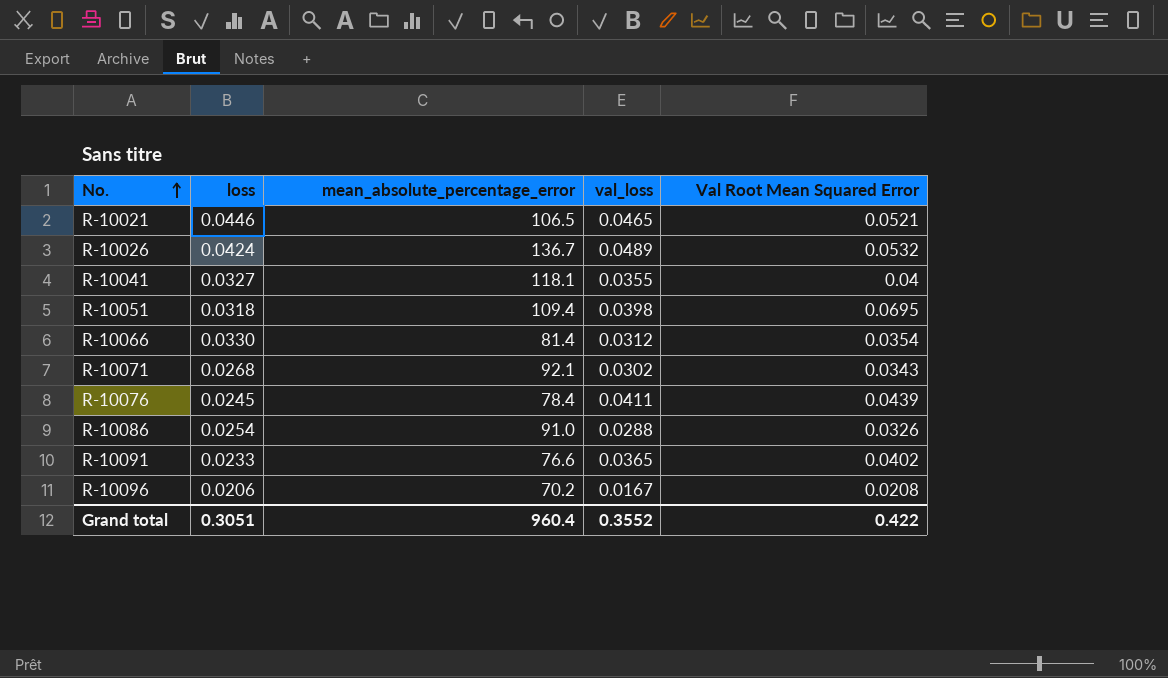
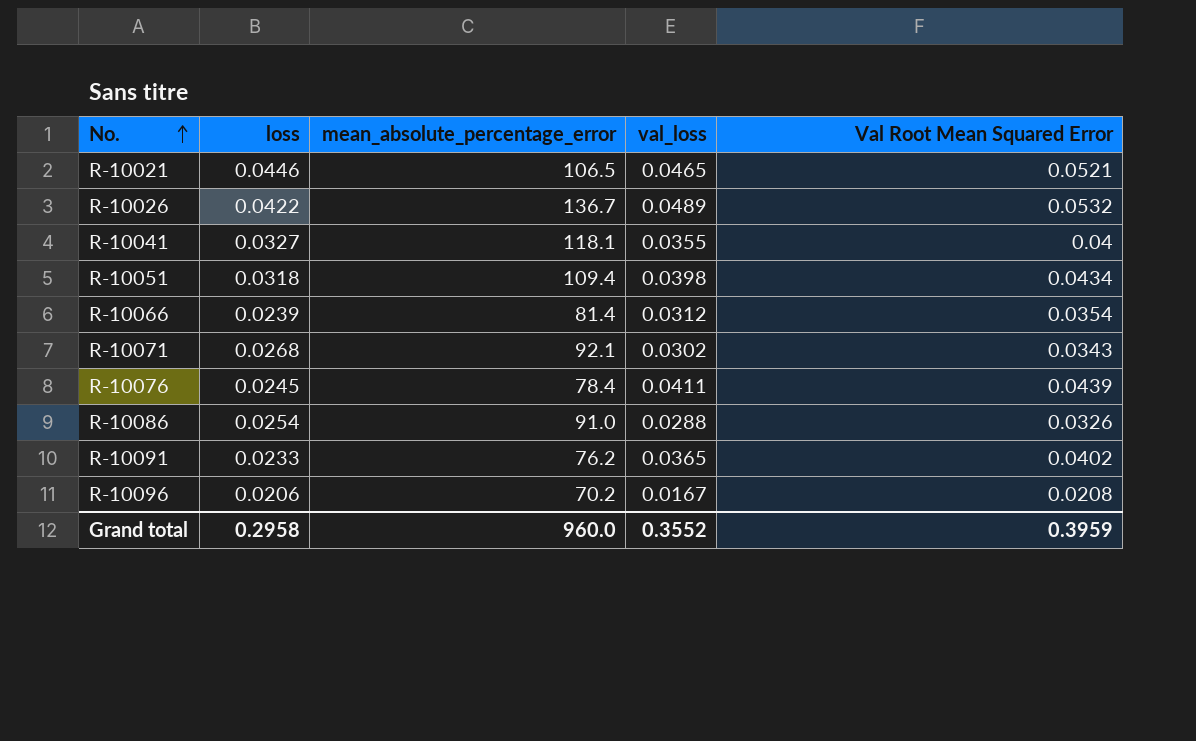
R-10026 | loss: 0.0424 -> 0.0422
R-10051 | Val Root Mean Squared Error: 0.0695 -> 0.0434
R-10066 | loss: 0.0330 -> 0.0239
R-10091 | mean_absolute_percentage_error: 76.6 -> 76.2
Grand total | loss: 0.3051 -> 0.2958
Grand total | mean_absolute_percentage_error: 960.4 -> 960.0
Grand total | Val Root Mean Squared Error: 0.422 -> 0.3959

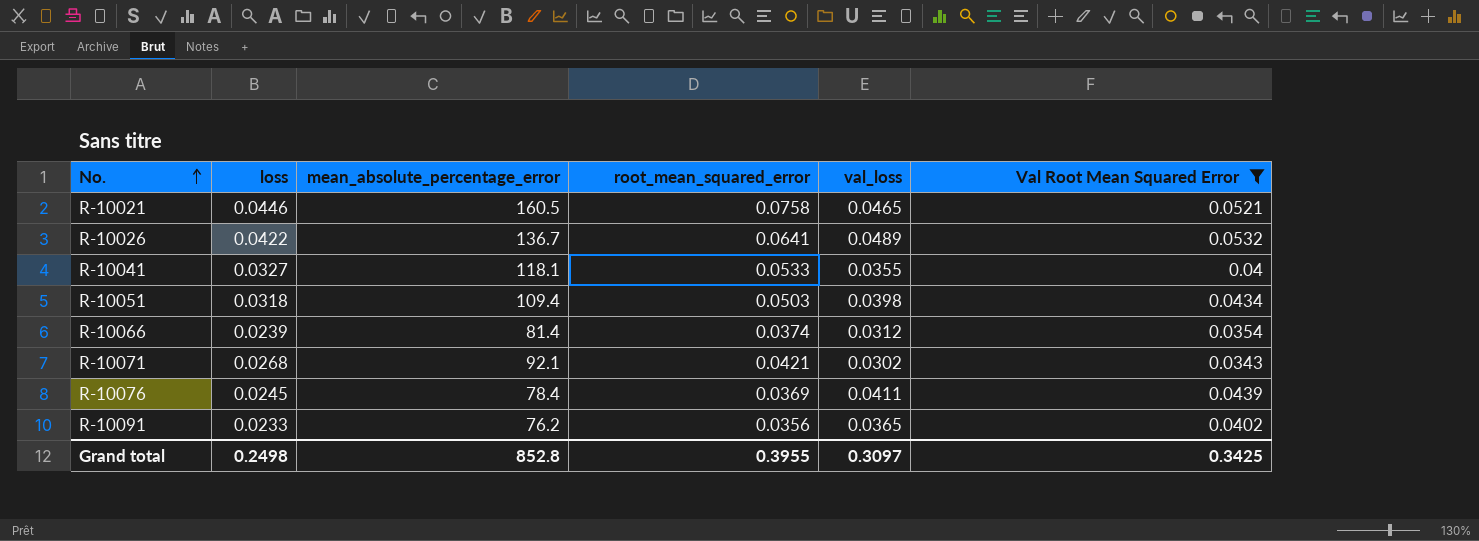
filter: none -> Val Root Mean Squared Error >= 0.0343
column root_mean_squared_error | position: none -> 4
R-10021 | mean_absolute_percentage_error: 106.5 -> 160.5
Grand total | loss: 0.2958 -> 0.2498
Grand total | mean_absolute_percentage_error: 960.0 -> 852.8
Grand total | val_loss: 0.3552 -> 0.3097
Grand total | Val Root Mean Squared Error: 0.3959 -> 0.3425

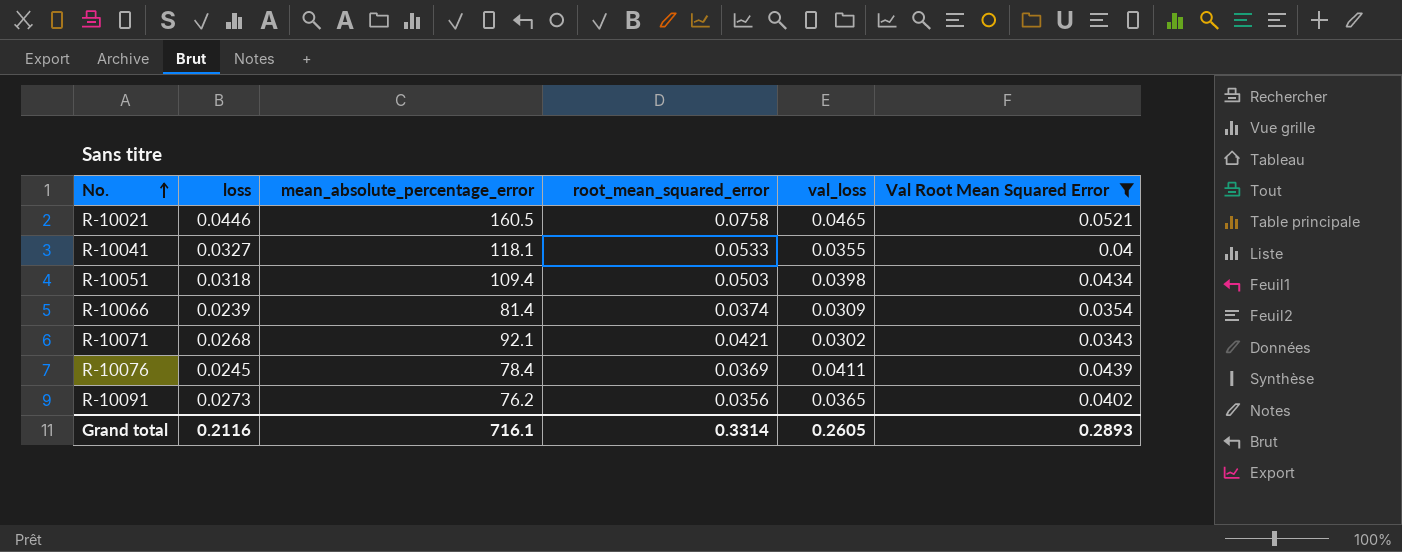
row R-10026: 0.0422 | 136.7 | 0.0641 | 0.0489 | 0.0532 -> none
R-10066 | val_loss: 0.0312 -> 0.0309
R-10091 | loss: 0.0233 -> 0.0273
Grand total | loss: 0.2498 -> 0.2116
Grand total | mean_absolute_percentage_error: 852.8 -> 716.1
Grand total | root_mean_squared_error: 0.3955 -> 0.3314
Grand total | val_loss: 0.3097 -> 0.2605
Grand total | Val Root Mean Squared Error: 0.3425 -> 0.2893

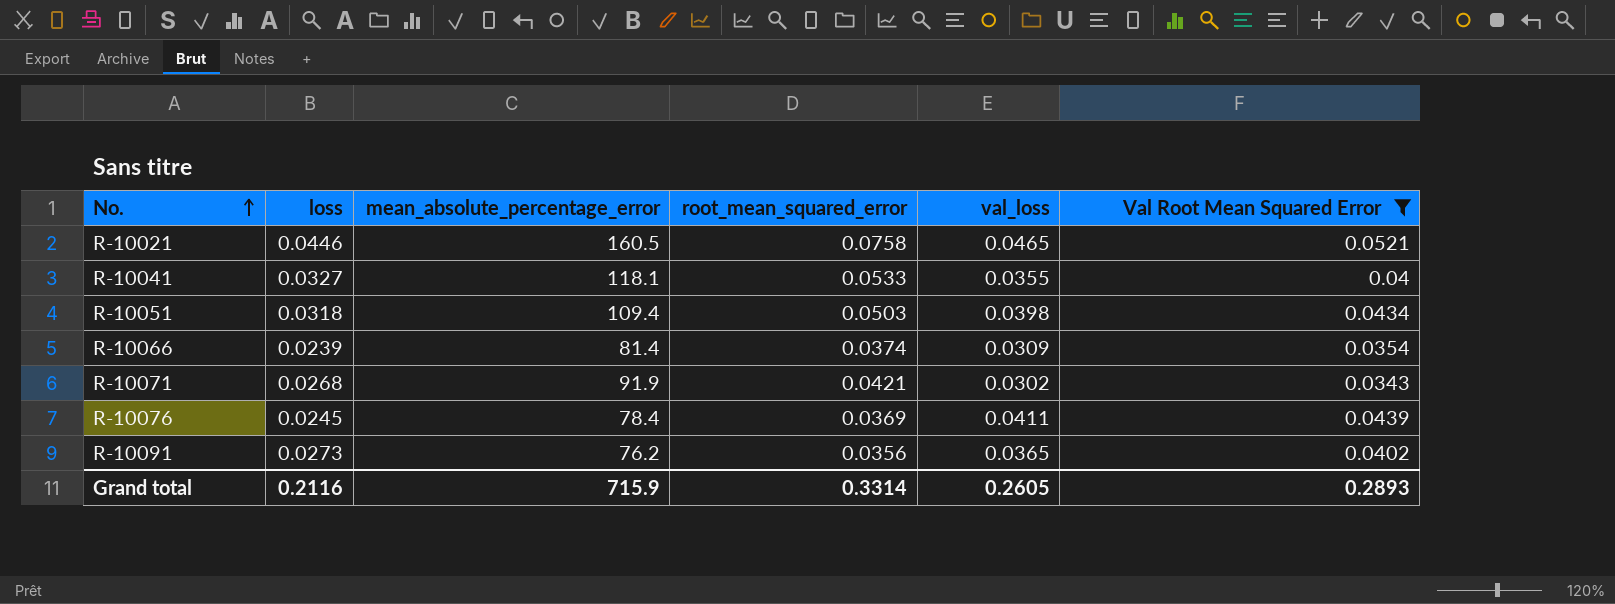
R-10071 | mean_absolute_percentage_error: 92.1 -> 91.9
Grand total | mean_absolute_percentage_error: 716.1 -> 715.9

